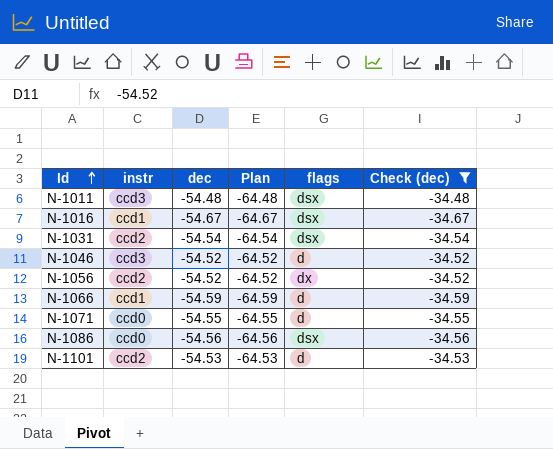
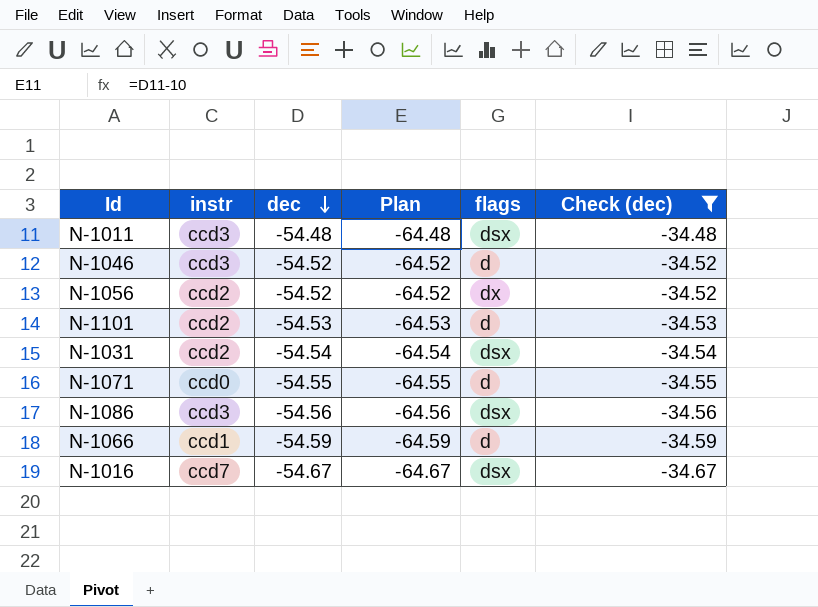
row order: Id ascending -> dec descending
N-1086 | instr: ccd0 -> ccd3
N-1016 | instr: ccd1 -> ccd7

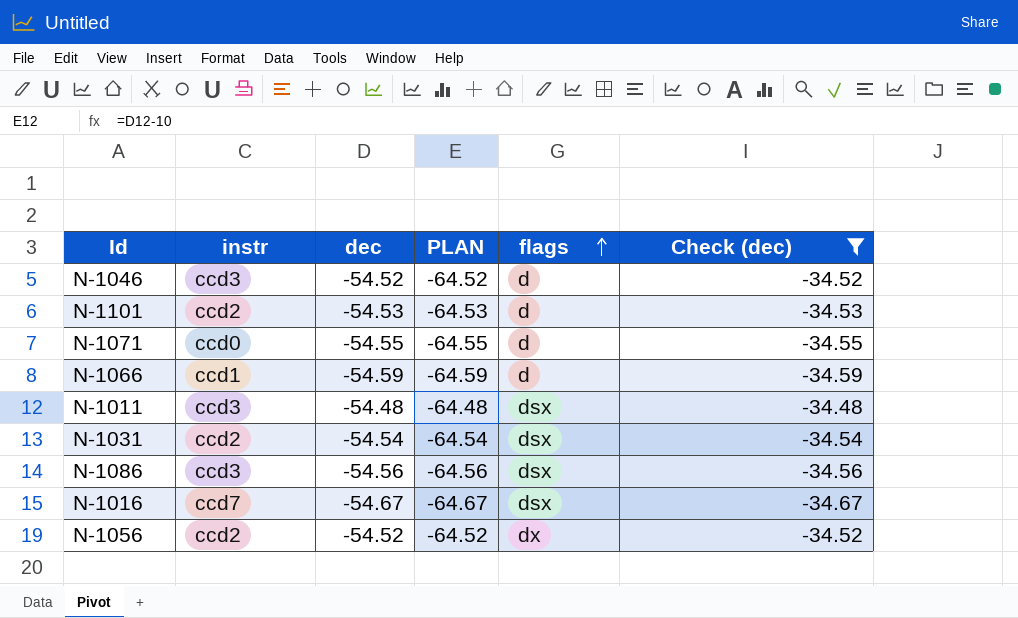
row order: dec descending -> flags ascending
column name: Plan -> PLAN

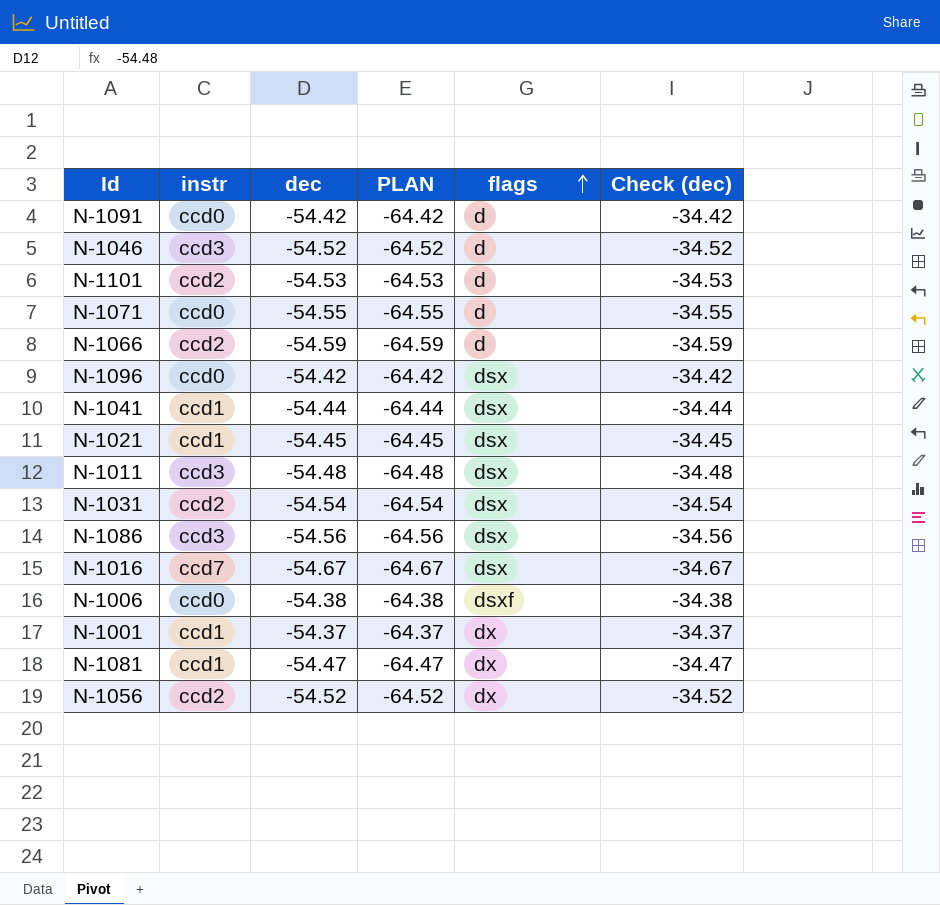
filter: Check (dec) <= -34.48 -> none
N-1066 | instr: ccd1 -> ccd2

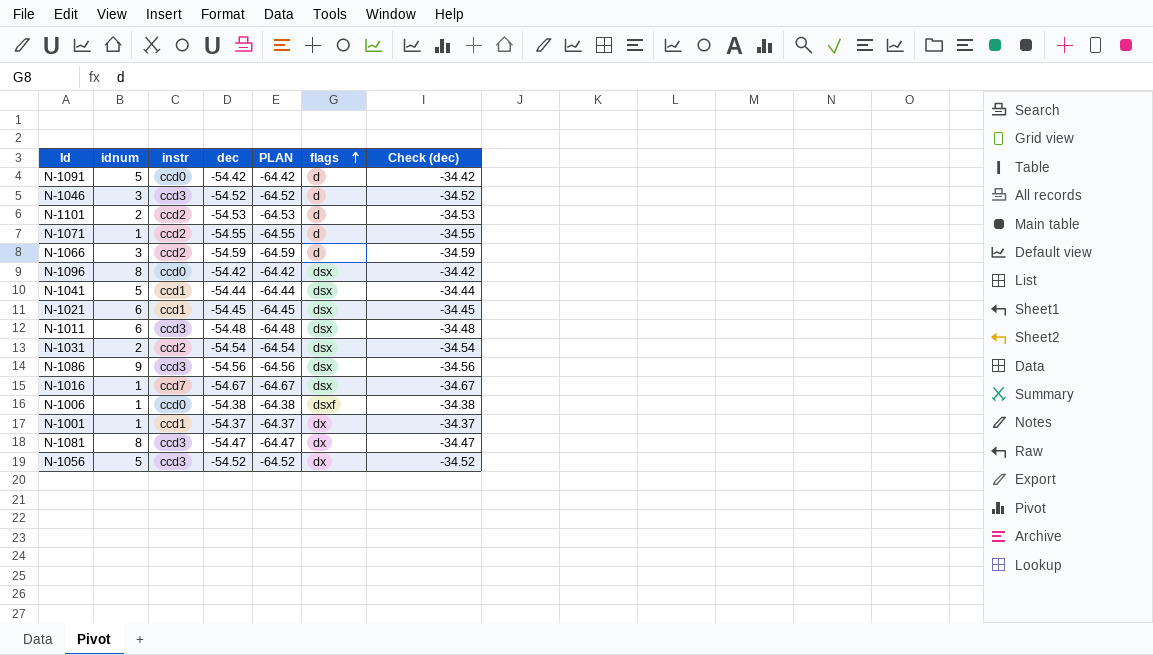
column idnum | position: none -> 2
N-1071 | instr: ccd0 -> ccd2
N-1081 | instr: ccd1 -> ccd3
N-1056 | instr: ccd2 -> ccd3

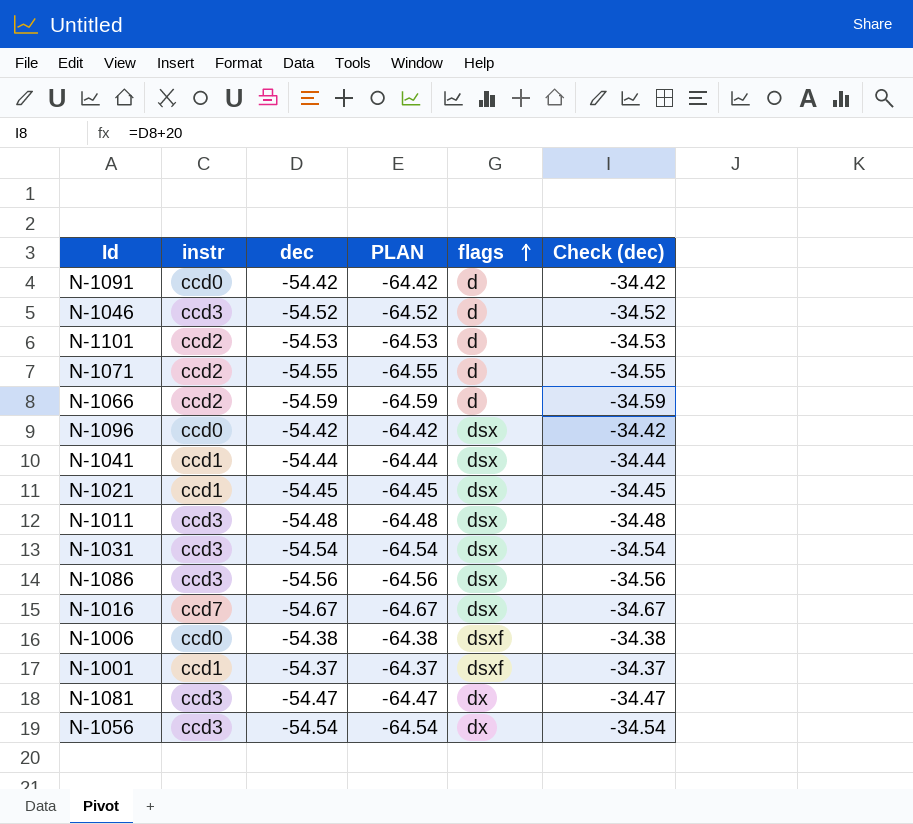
column idnum | position: 2 -> none
N-1031 | instr: ccd2 -> ccd3
N-1001 | flags: dx -> dsxf
N-1056 | dec: -54.52 -> -54.54
N-1056 | PLAN: -64.52 -> -64.54
N-1056 | Check (dec): -34.52 -> -34.54

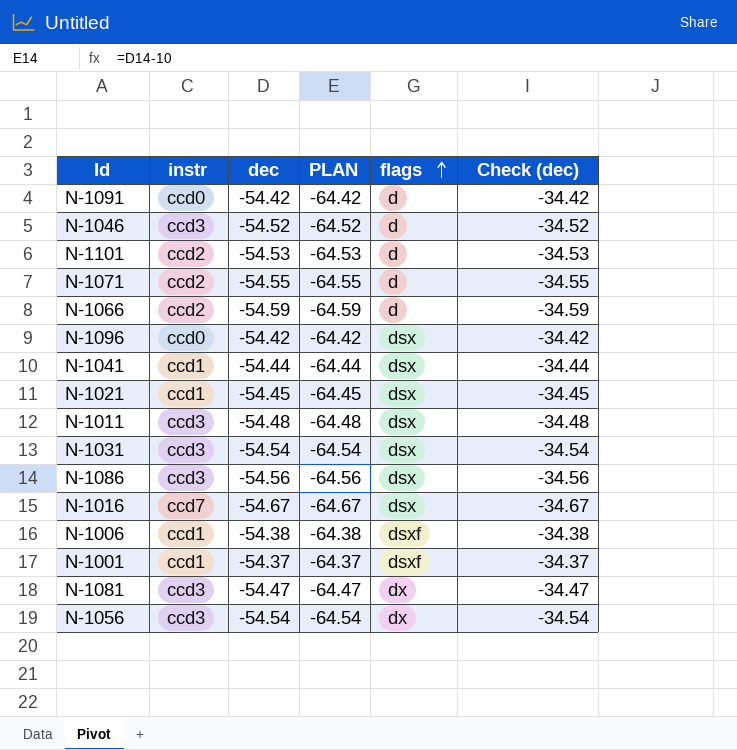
N-1006 | instr: ccd0 -> ccd1

